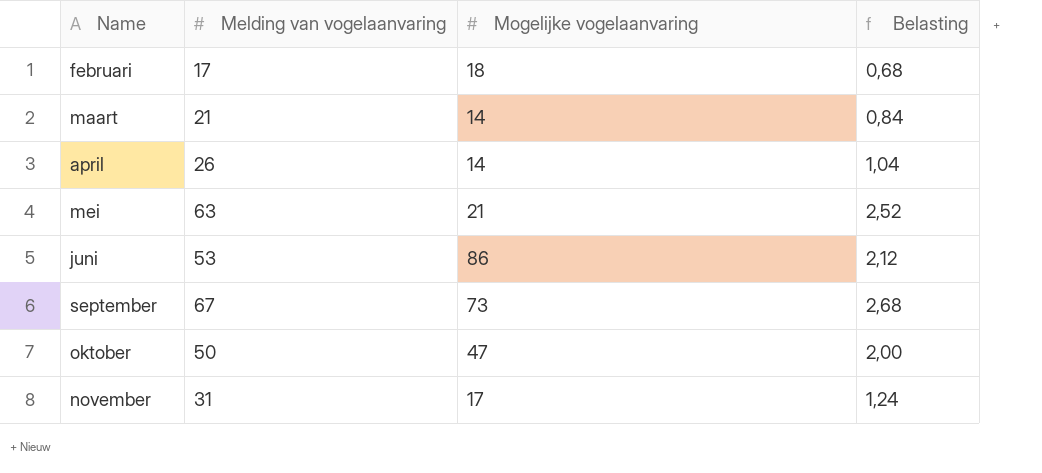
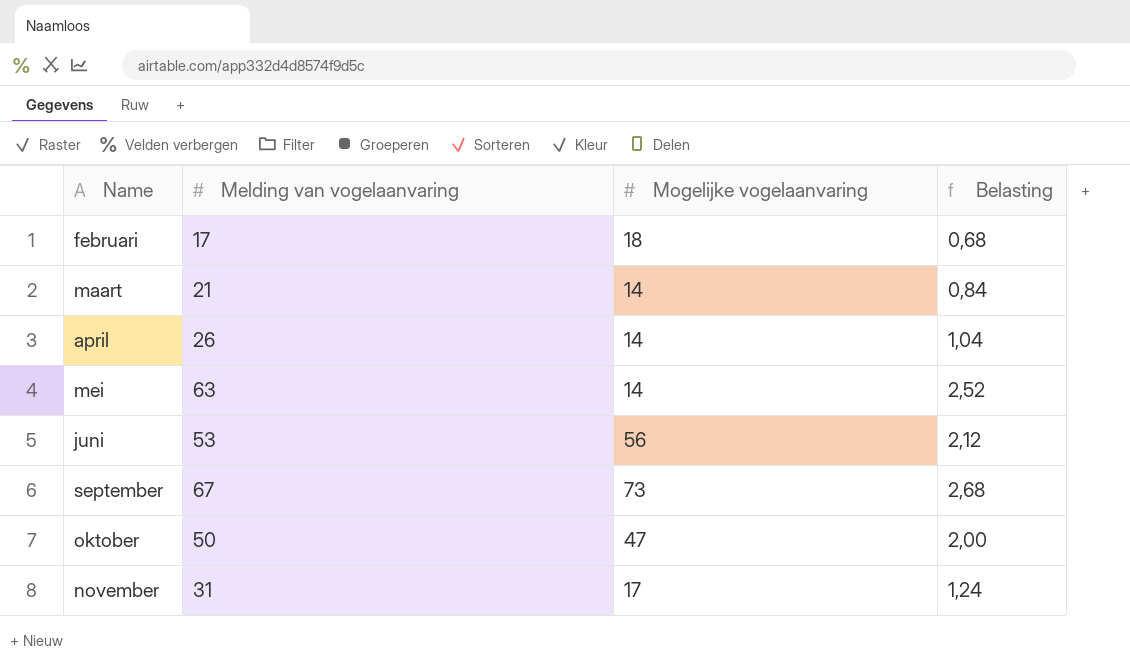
mei | Mogelijke vogelaanvaring: 21 -> 14
juni | Mogelijke vogelaanvaring: 86 -> 56

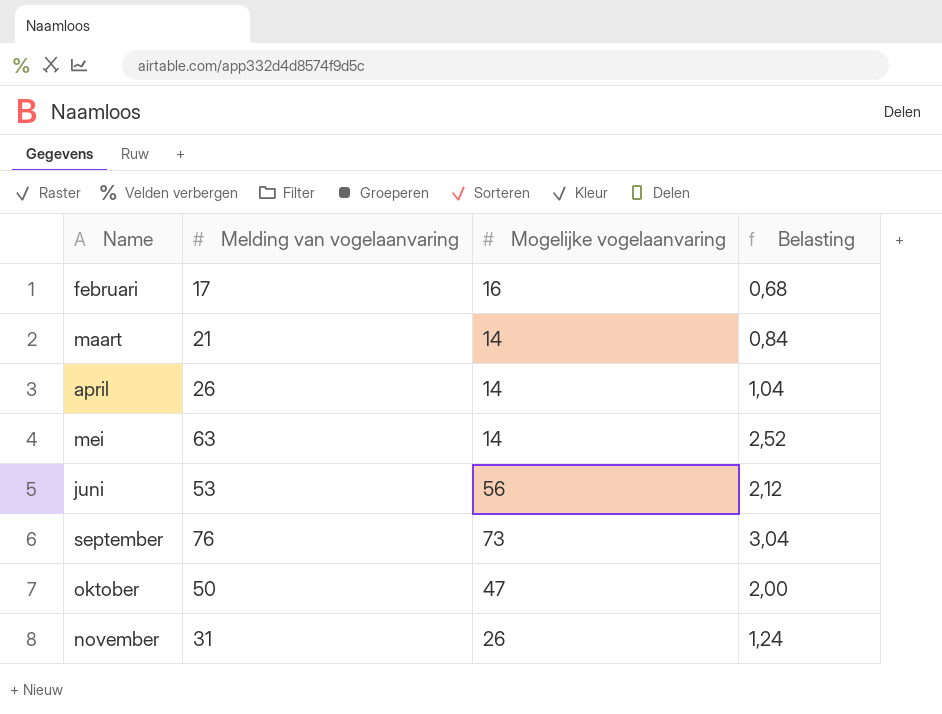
februari | Mogelijke vogelaanvaring: 18 -> 16
september | Melding van vogelaanvaring: 67 -> 76
september | Belasting: 2,68 -> 3,04
november | Mogelijke vogelaanvaring: 17 -> 26

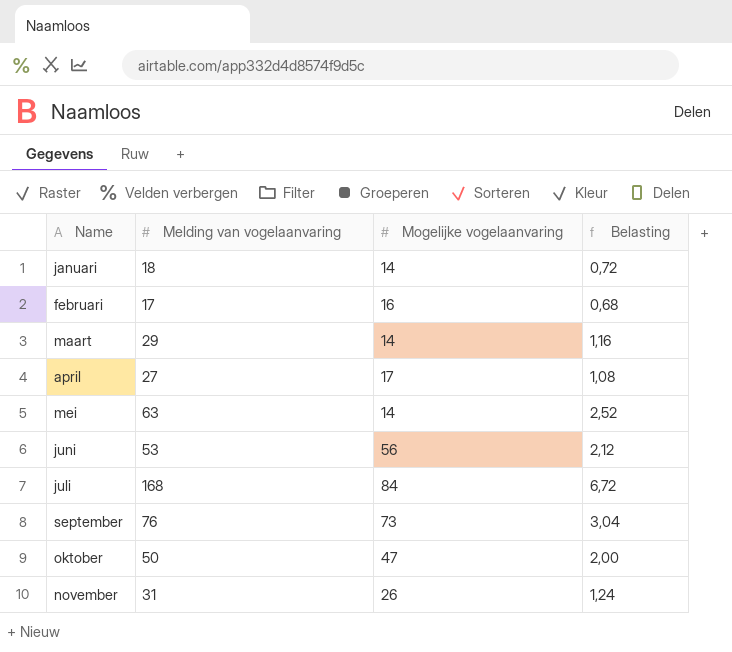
row januari: none -> 18 | 14 | 0,72
maart | Melding van vogelaanvaring: 21 -> 29
maart | Belasting: 0,84 -> 1,16
april | Melding van vogelaanvaring: 26 -> 27
april | Mogelijke vogelaanvaring: 14 -> 17
april | Belasting: 1,04 -> 1,08
row juli: none -> 168 | 84 | 6,72

